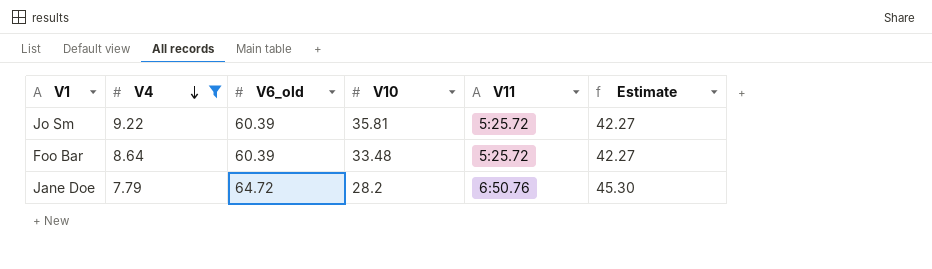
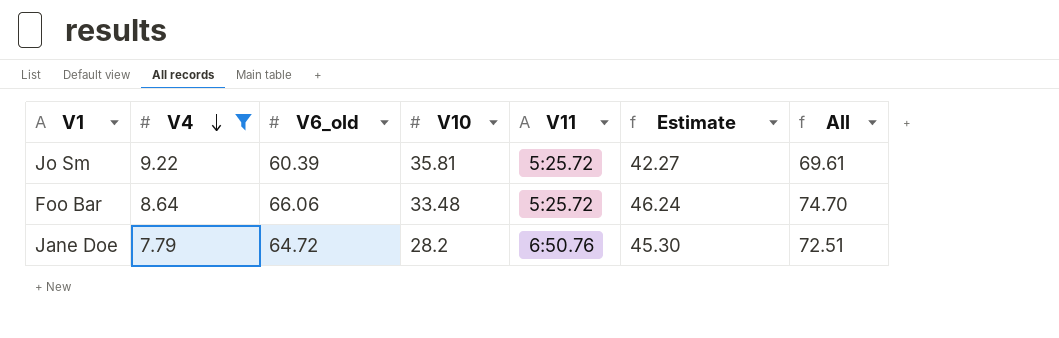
column All | formula: none -> [V4] + [V6_old]
Foo Bar | V6_old: 60.39 -> 66.06
Foo Bar | Estimate: 42.27 -> 46.24

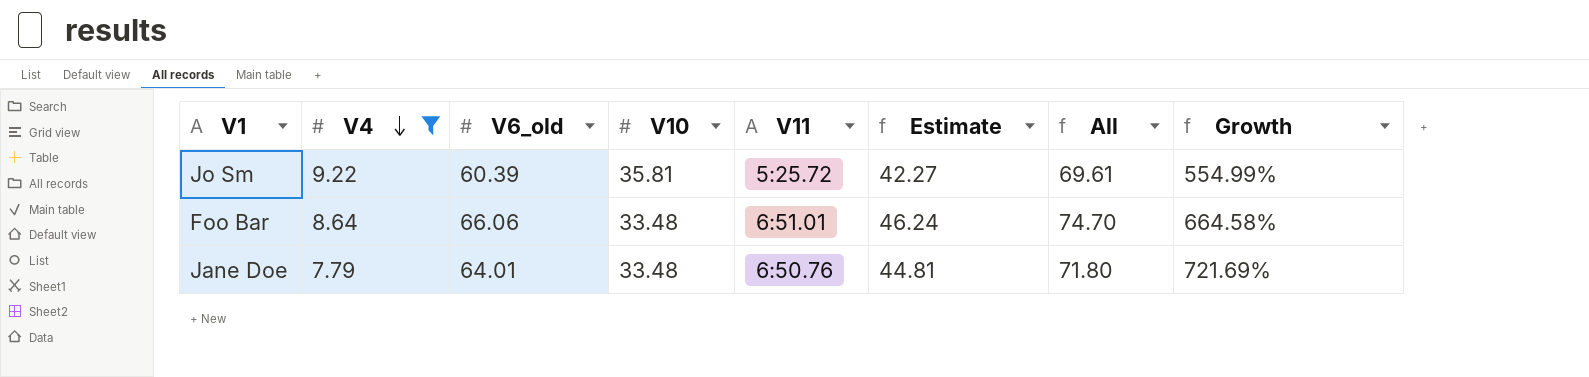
column Growth | formula: none -> ([V6_old] - [V4]) / [V4]
Foo Bar | V11: 5:25.72 -> 6:51.01
Jane Doe | V6_old: 64.72 -> 64.01
Jane Doe | V10: 28.2 -> 33.48
Jane Doe | Estimate: 45.30 -> 44.81
Jane Doe | All: 72.51 -> 71.80

